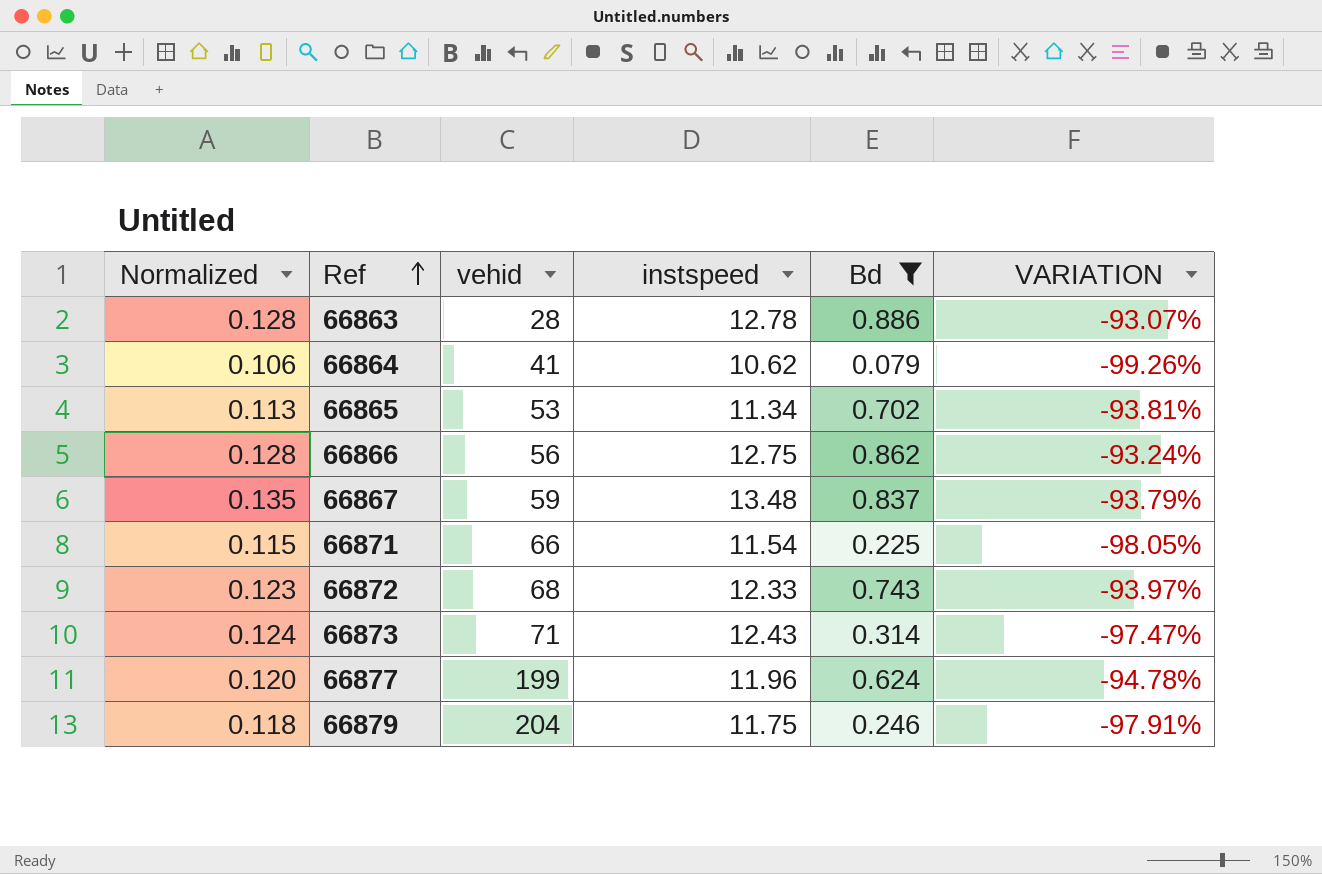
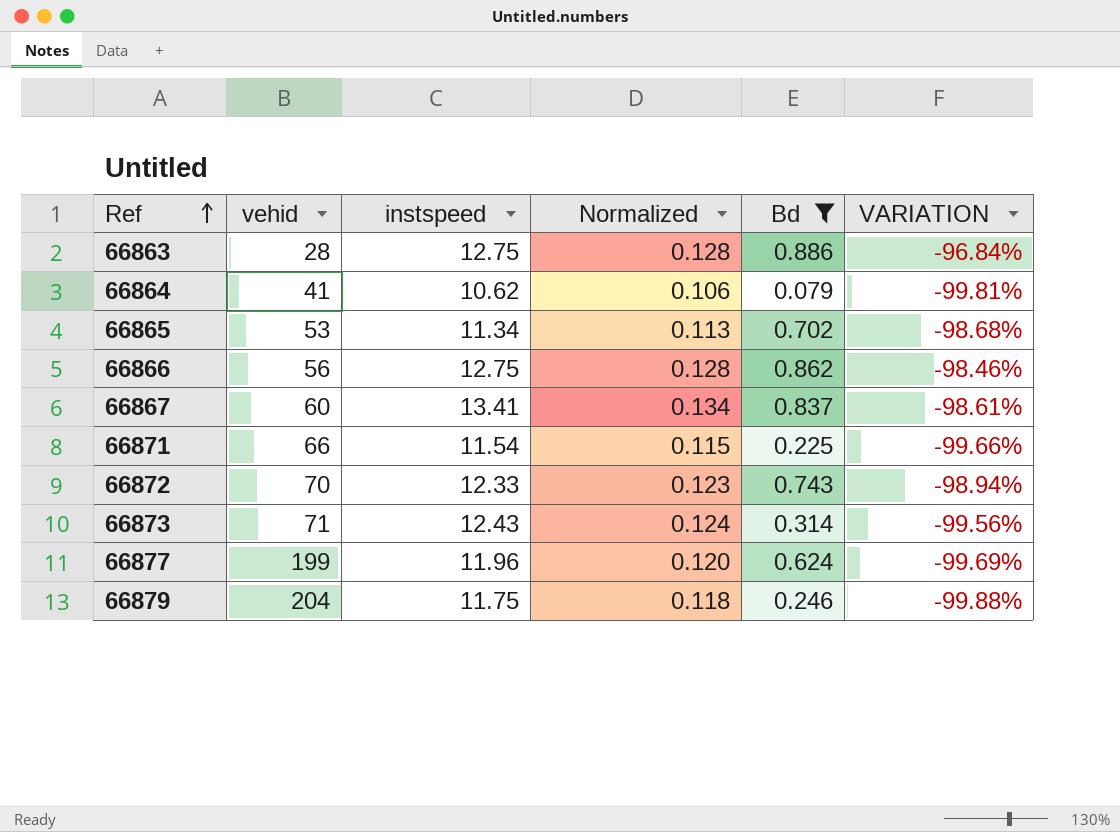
column Normalized | position: 1 -> 4
column VARIATION | formula: ([Bd] - [instspeed]) / [instspeed] -> ([Bd] - [vehid]) / [vehid]
66863 | instspeed: 12.78 -> 12.75
66867 | vehid: 59 -> 60
66867 | instspeed: 13.48 -> 13.41
66867 | Normalized: 0.135 -> 0.134
66872 | vehid: 68 -> 70

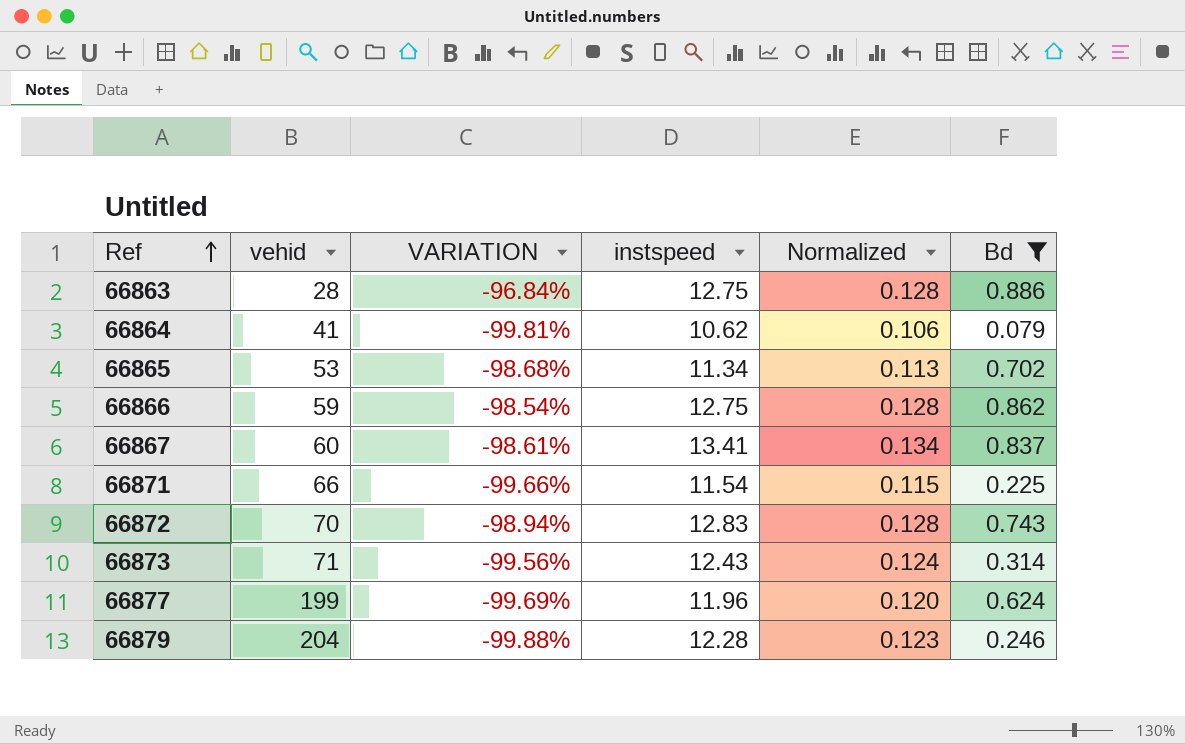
column VARIATION | position: 6 -> 3
66866 | vehid: 56 -> 59
66866 | VARIATION: -98.46% -> -98.54%
66872 | instspeed: 12.33 -> 12.83
66872 | Normalized: 0.123 -> 0.128
66879 | instspeed: 11.75 -> 12.28
66879 | Normalized: 0.118 -> 0.123

